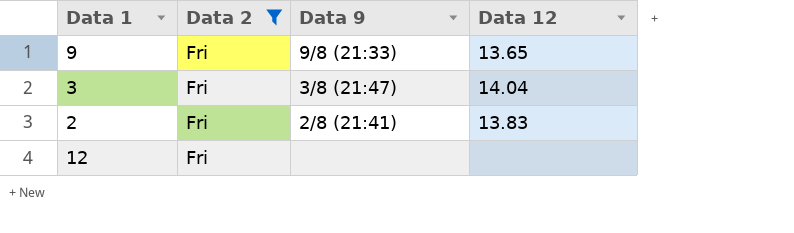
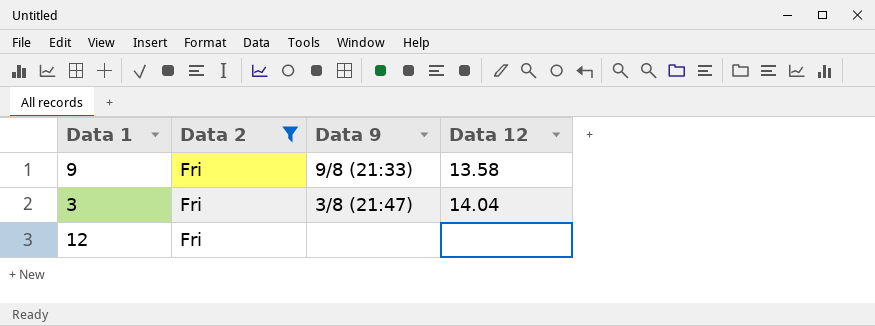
row 2: Fri | 2/8 (21:41) | 13.83 -> none
9 | Data 12: 13.65 -> 13.58

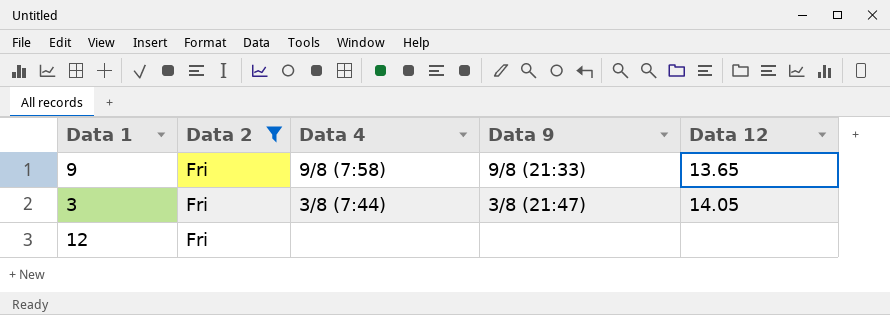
column Data 4 | position: none -> 3
9 | Data 12: 13.58 -> 13.65
3 | Data 12: 14.04 -> 14.05

